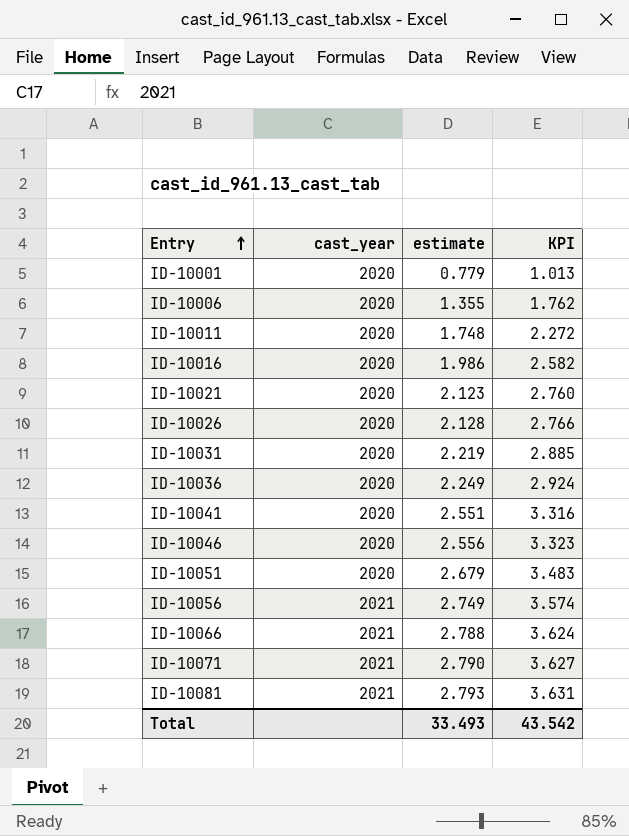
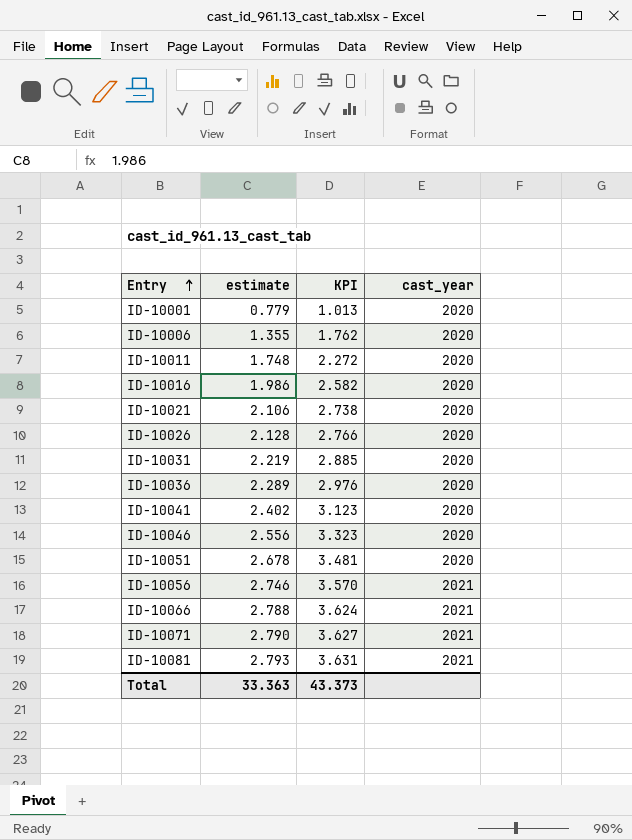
column cast_year | position: 2 -> 4
ID-10021 | estimate: 2.123 -> 2.106
ID-10021 | KPI: 2.760 -> 2.738
ID-10036 | estimate: 2.249 -> 2.289
ID-10036 | KPI: 2.924 -> 2.976
ID-10041 | estimate: 2.551 -> 2.402
ID-10041 | KPI: 3.316 -> 3.123
ID-10051 | estimate: 2.679 -> 2.678
ID-10051 | KPI: 3.483 -> 3.481
ID-10056 | estimate: 2.749 -> 2.746
ID-10056 | KPI: 3.574 -> 3.570
Total | estimate: 33.493 -> 33.363
Total | KPI: 43.542 -> 43.373

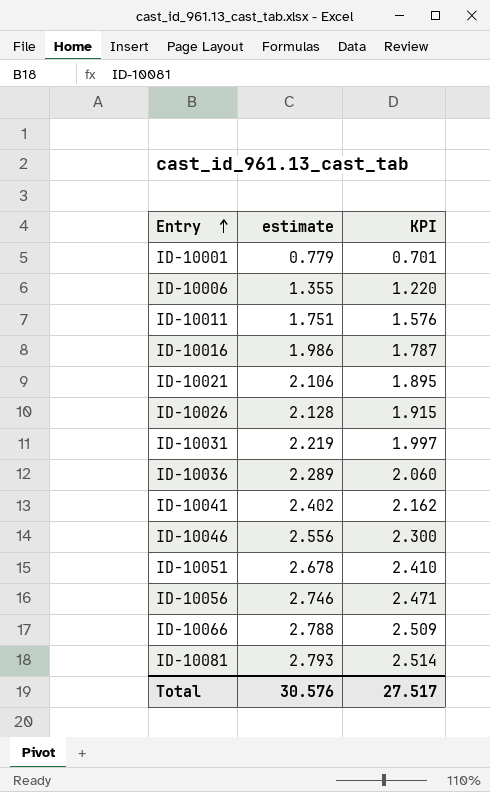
column cast_year | position: 4 -> none
column KPI | formula: [estimate] * 1.3 -> [estimate] * 0.9
row ID-10071: 2.790 | 3.627 | 2021 -> none
ID-10011 | estimate: 1.748 -> 1.751
Total | estimate: 33.363 -> 30.576
Total | KPI: 43.373 -> 27.517

